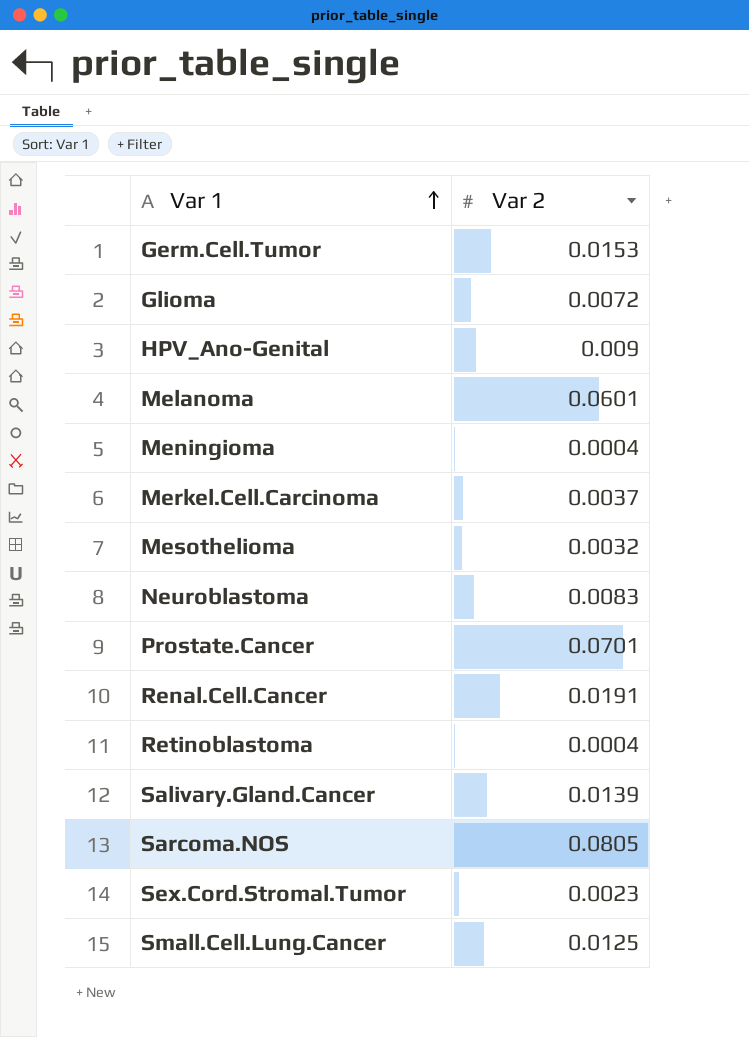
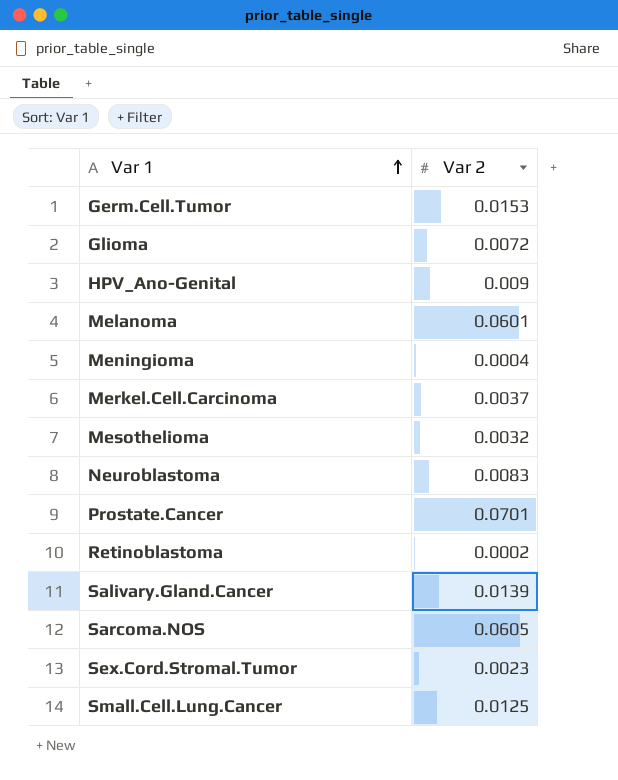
row Renal.Cell.Cancer: 0.0191 -> none
Retinoblastoma | Var 2: 0.0004 -> 0.0002
Sarcoma.NOS | Var 2: 0.0805 -> 0.0605

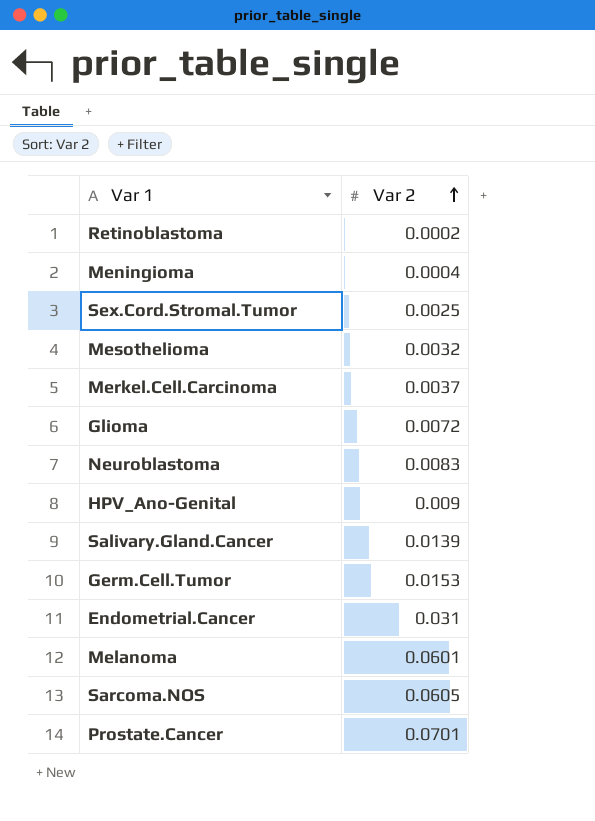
row order: Var 1 ascending -> Var 2 ascending
row Small.Cell.Lung.Cancer: 0.0125 -> none
Sex.Cord.Stromal.Tumor | Var 2: 0.0023 -> 0.0025
row Endometrial.Cancer: none -> 0.031

